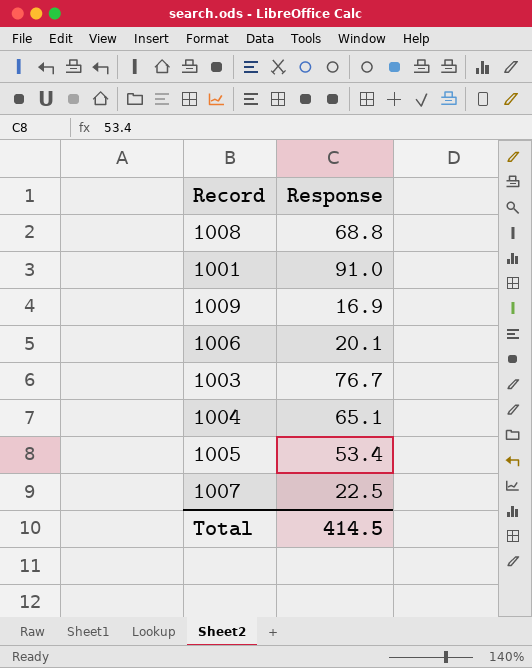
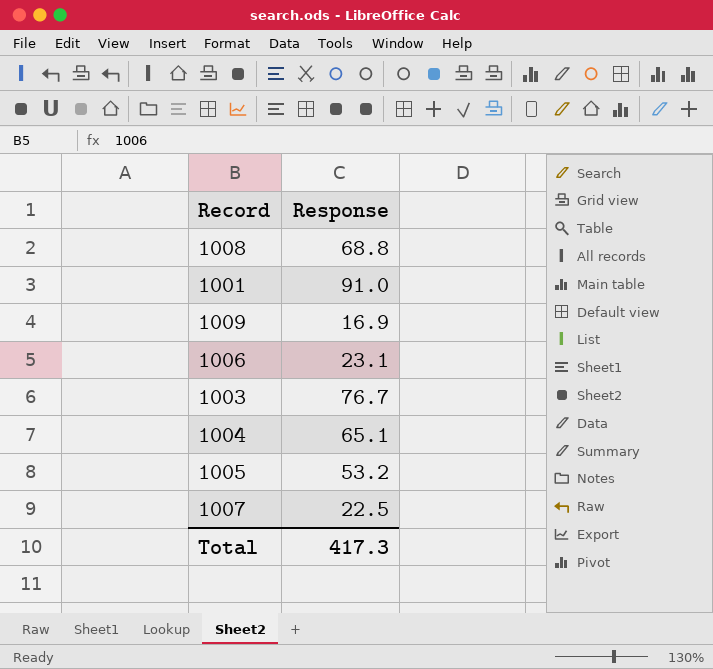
1006 | Response: 20.1 -> 23.1
1005 | Response: 53.4 -> 53.2
Total | Response: 414.5 -> 417.3

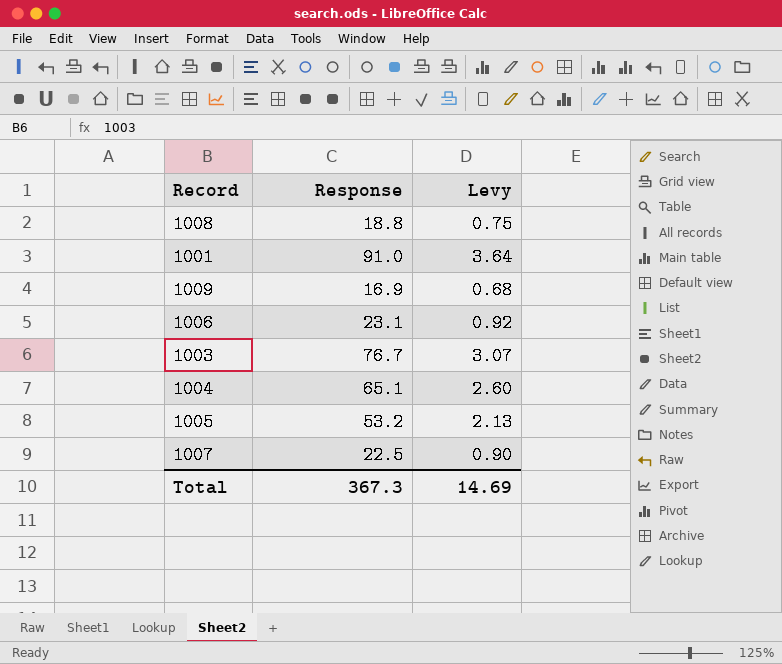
column Levy | formula: none -> [Response] * 0.04
1008 | Response: 68.8 -> 18.8
Total | Response: 417.3 -> 367.3

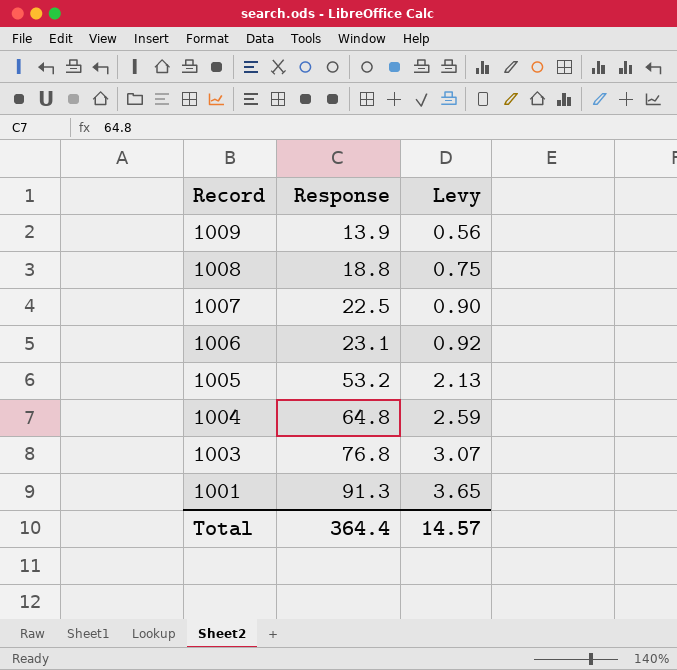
row order: none -> Record descending
1009 | Response: 16.9 -> 13.9
1009 | Levy: 0.68 -> 0.56
1004 | Response: 65.1 -> 64.8
1004 | Levy: 2.60 -> 2.59
1003 | Response: 76.7 -> 76.8
1001 | Response: 91.0 -> 91.3
1001 | Levy: 3.64 -> 3.65
Total | Response: 367.3 -> 364.4
Total | Levy: 14.69 -> 14.57

